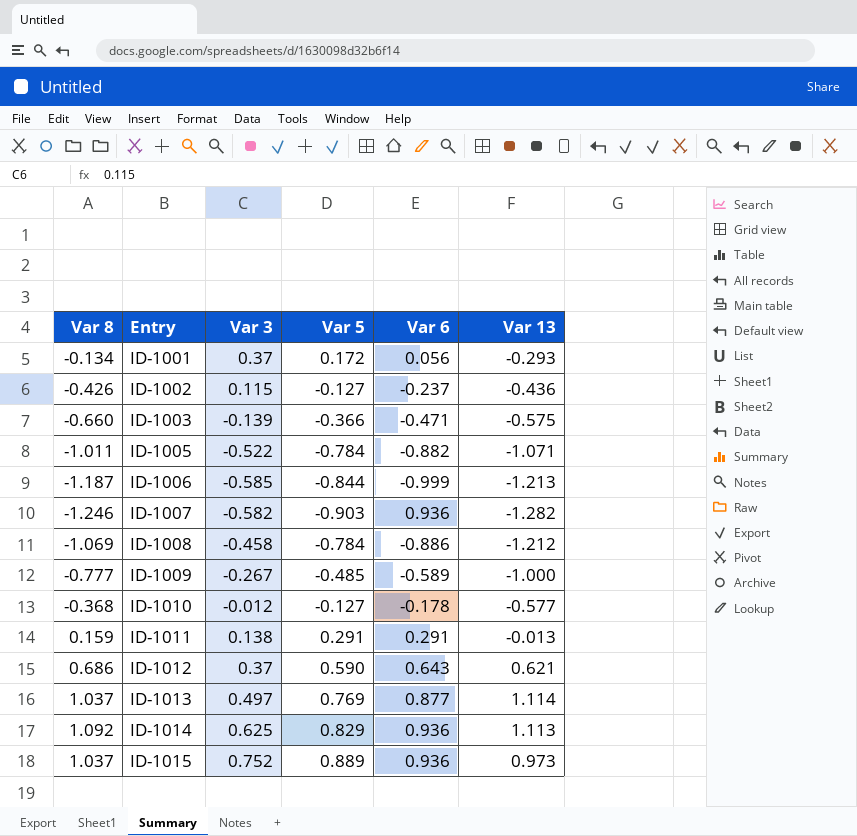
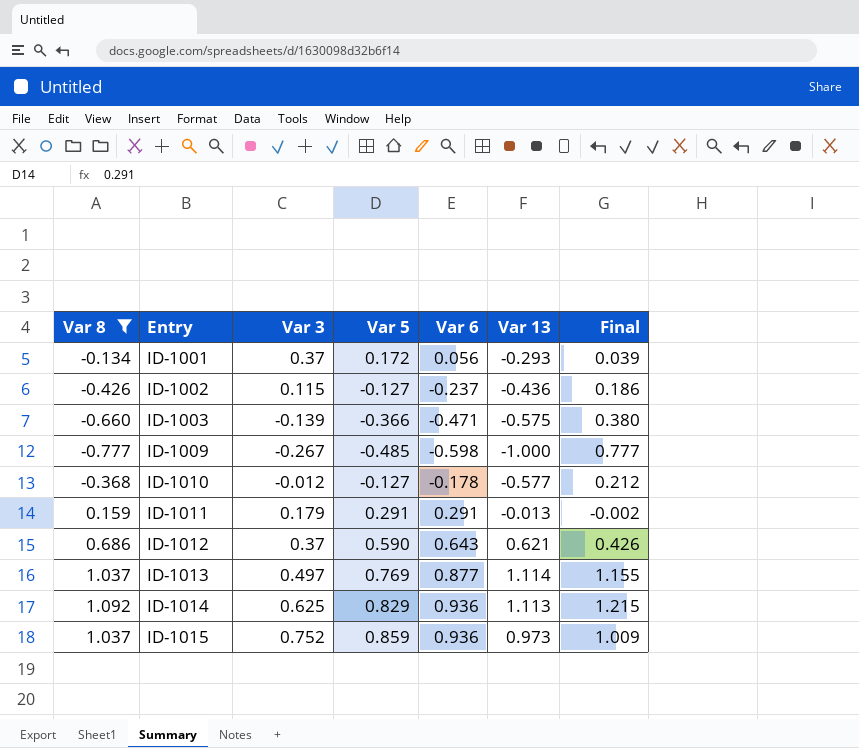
filter: none -> Var 8 >= -0.777
column Final | formula: none -> [Var 8] * [Var 13]
ID-1009 | Var 6: -0.589 -> -0.598
ID-1011 | Var 3: 0.138 -> 0.179
ID-1015 | Var 5: 0.889 -> 0.859

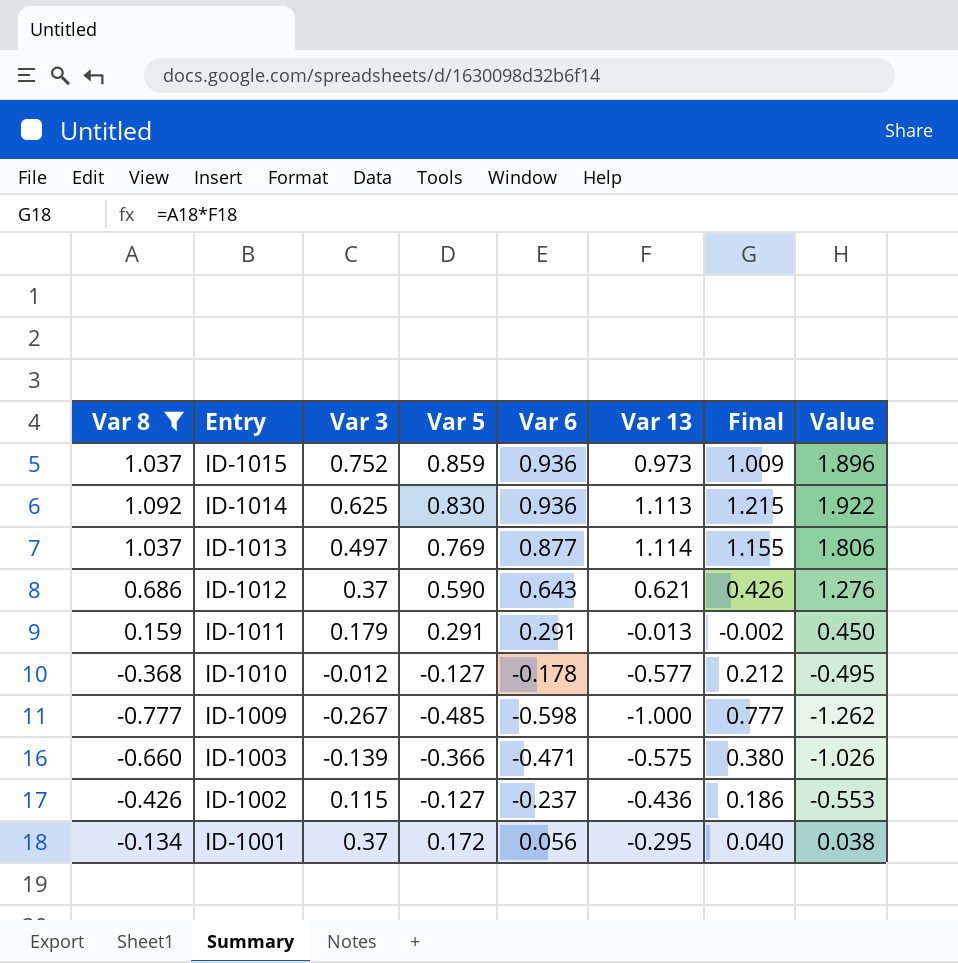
row order: Entry ascending -> Entry descending
column Value | formula: none -> [Var 8] + [Var 5]
ID-1014 | Var 5: 0.829 -> 0.830
ID-1001 | Var 13: -0.293 -> -0.295
ID-1001 | Final: 0.039 -> 0.040

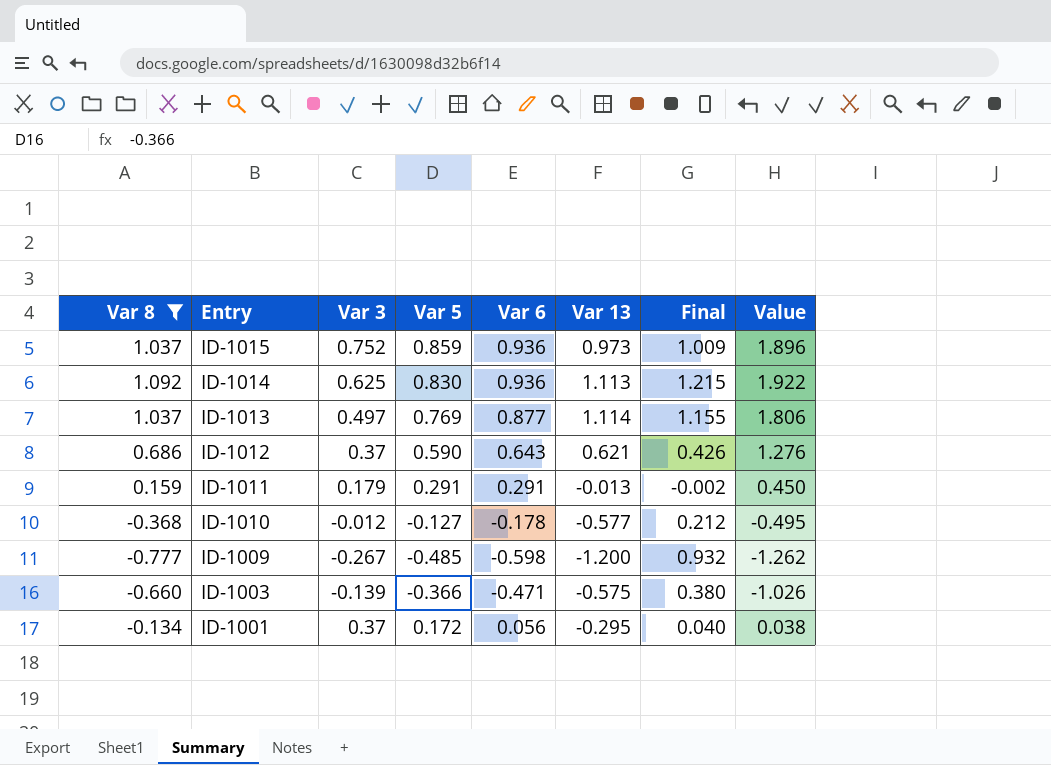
row ID-1002: -0.426 | 0.115 | -0.127 | -0.237 | -0.436 | 0.186 | -0.553 -> none
ID-1009 | Var 13: -1.000 -> -1.200
ID-1009 | Final: 0.777 -> 0.932

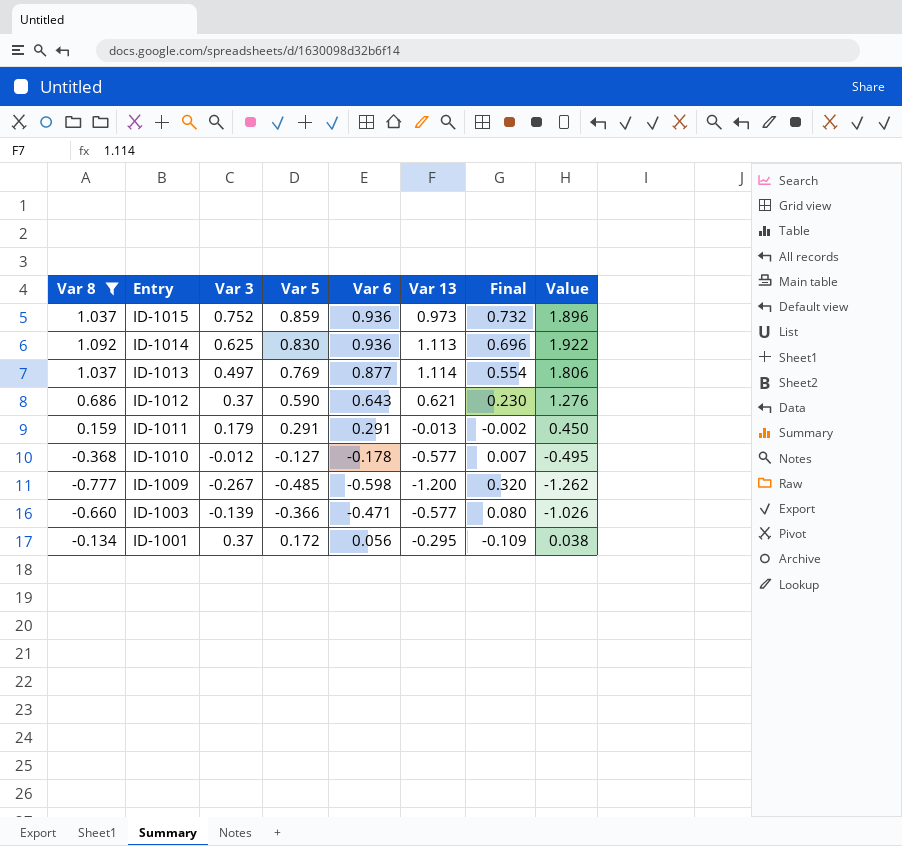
column Final | formula: [Var 8] * [Var 13] -> [Var 3] * [Var 13]
ID-1003 | Var 13: -0.575 -> -0.577

